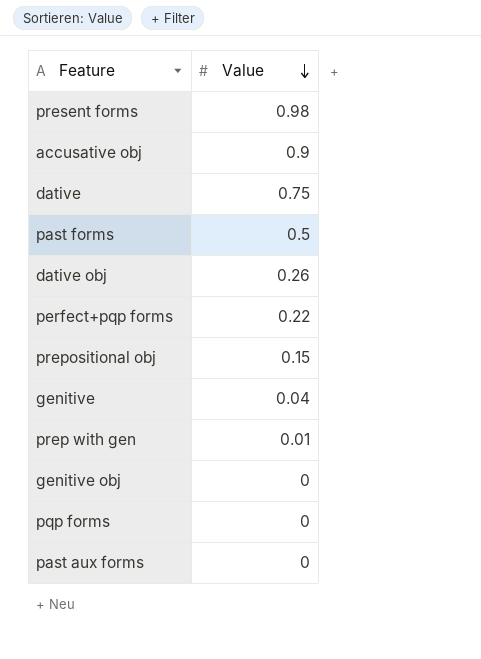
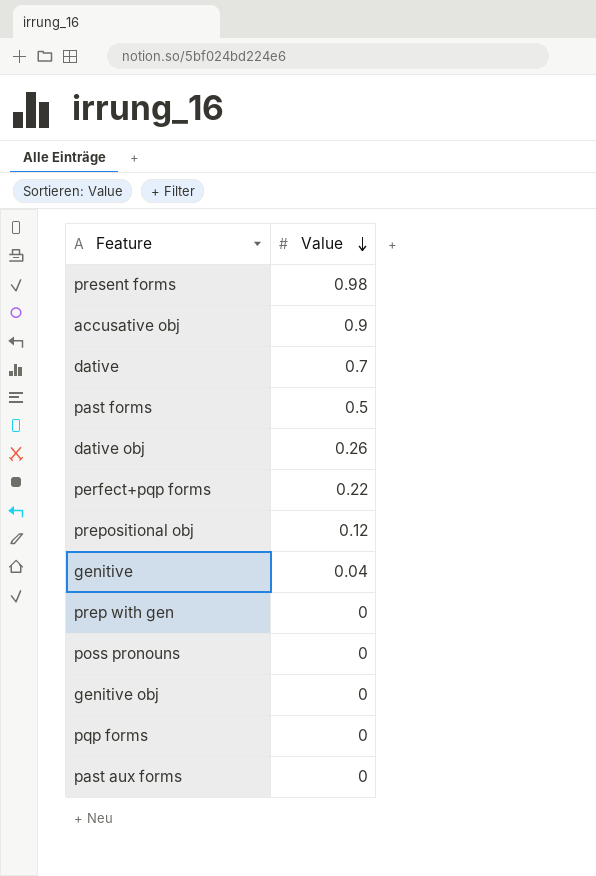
dative | Value: 0.75 -> 0.7
prepositional obj | Value: 0.15 -> 0.12
prep with gen | Value: 0.01 -> 0
row poss pronouns: none -> 0

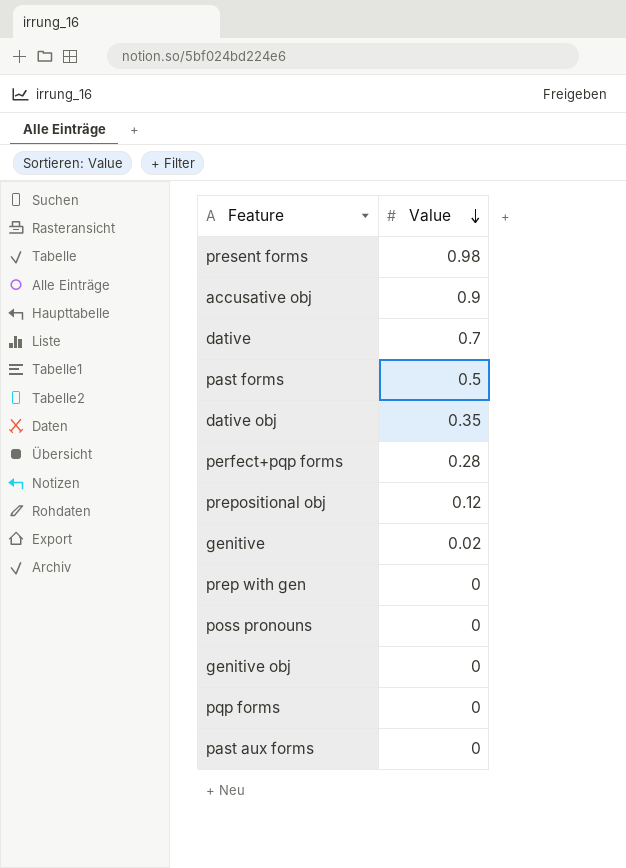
dative obj | Value: 0.26 -> 0.35
perfect+pqp forms | Value: 0.22 -> 0.28
genitive | Value: 0.04 -> 0.02

